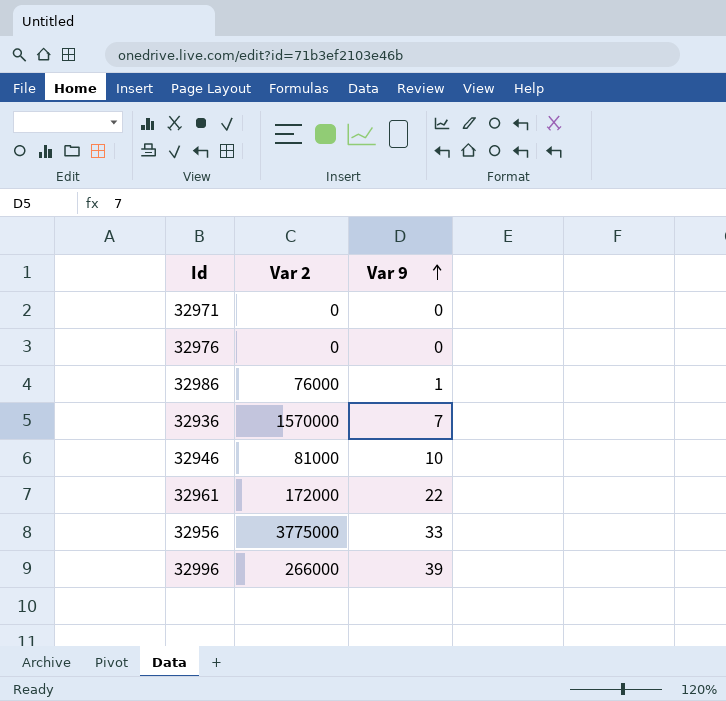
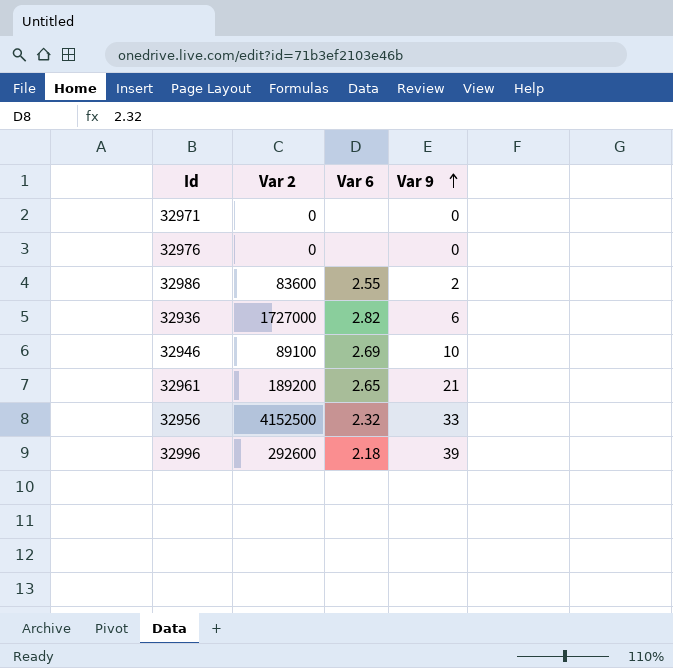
column Var 6 | position: none -> 3
32986 | Var 2: 76000 -> 83600
32986 | Var 9: 1 -> 2
32936 | Var 2: 1570000 -> 1727000
32936 | Var 9: 7 -> 6
32946 | Var 2: 81000 -> 89100
32961 | Var 2: 172000 -> 189200
32961 | Var 9: 22 -> 21
32956 | Var 2: 3775000 -> 4152500
32996 | Var 2: 266000 -> 292600

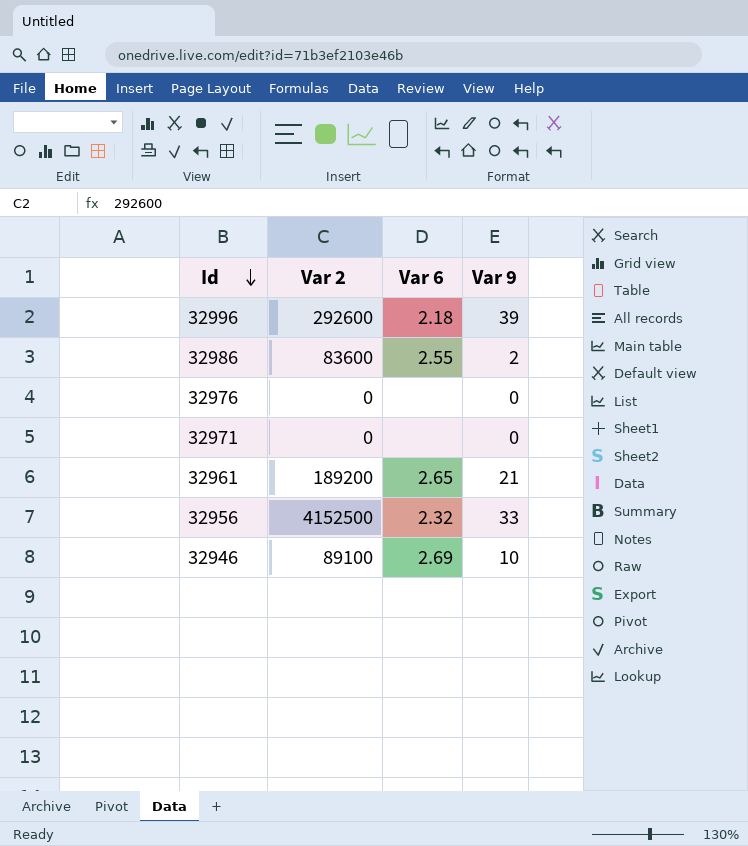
row order: Var 9 ascending -> Id descending
row 32936: 1727000 | 2.82 | 6 -> none

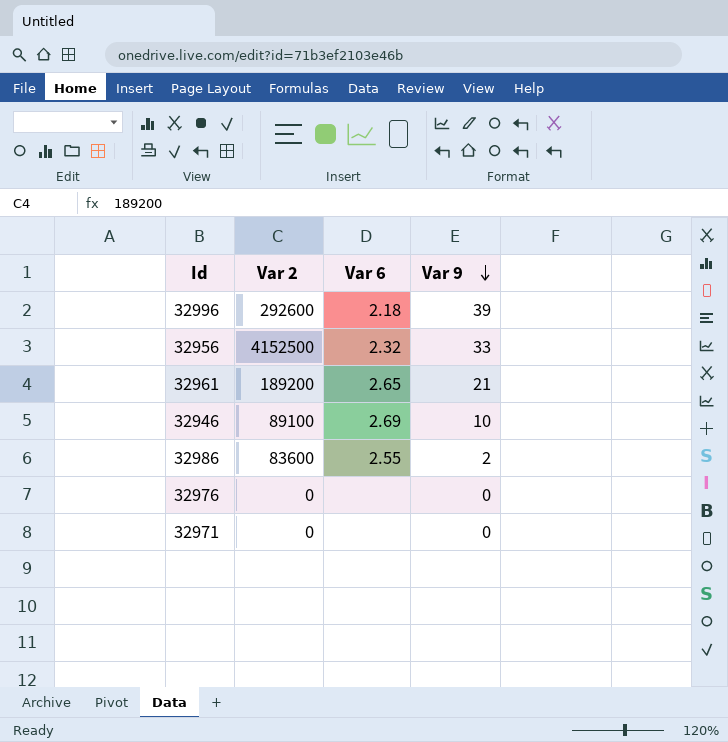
row order: Id descending -> Var 9 descending

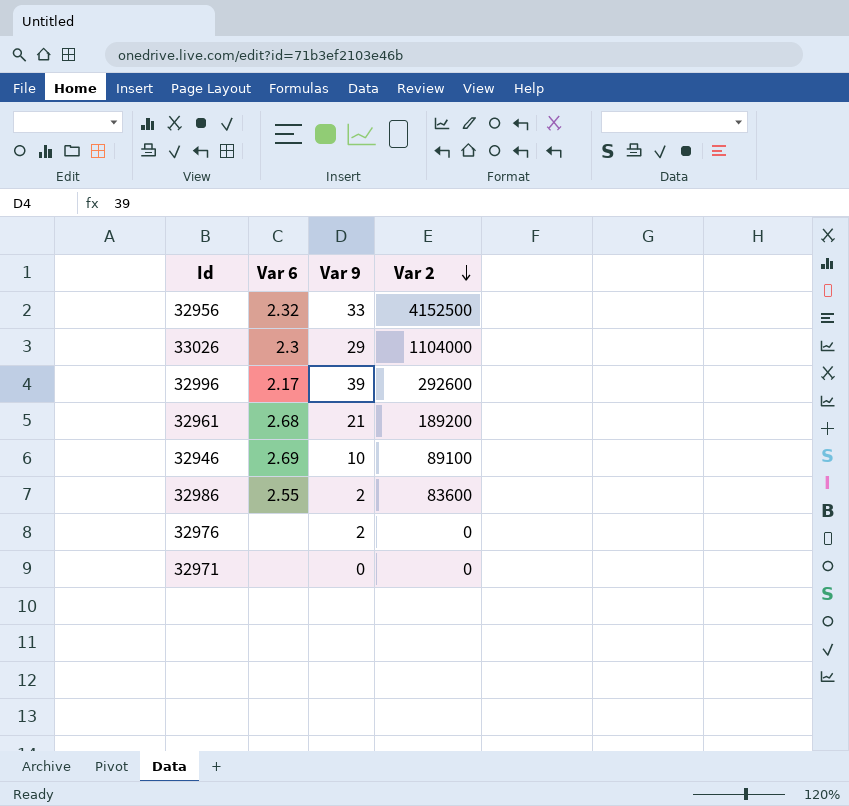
row order: Var 9 descending -> Var 2 descending
column Var 2 | position: 2 -> 4
row 33026: none -> 2.3 | 29 | 1104000
32996 | Var 6: 2.18 -> 2.17
32961 | Var 6: 2.65 -> 2.68
32976 | Var 9: 0 -> 2

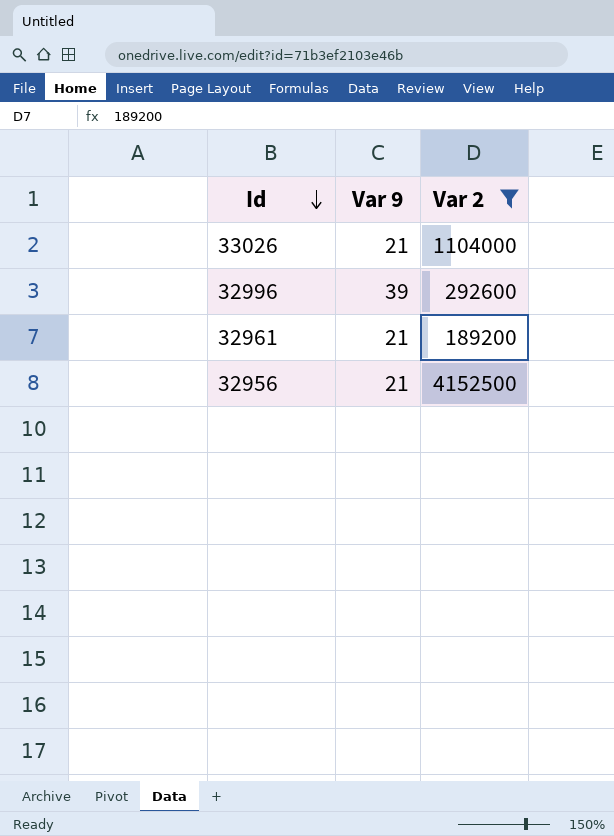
filter: none -> Var 2 >= 189200
row order: Var 2 descending -> Id descending
column Var 6 | position: 2 -> none
33026 | Var 9: 29 -> 21
32956 | Var 9: 33 -> 21

